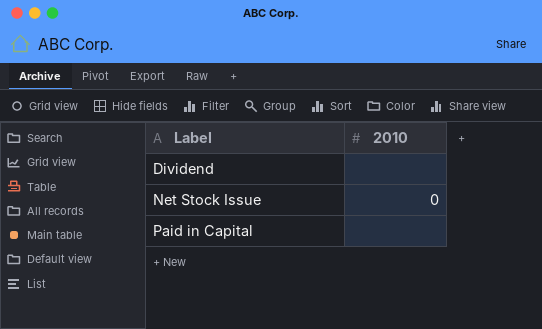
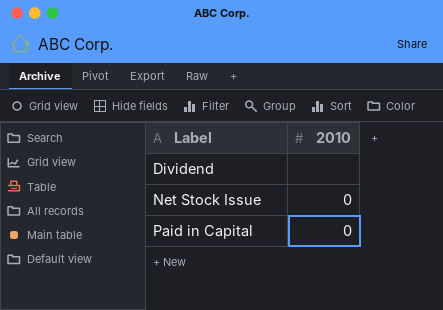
Paid in Capital | 2010: none -> 0

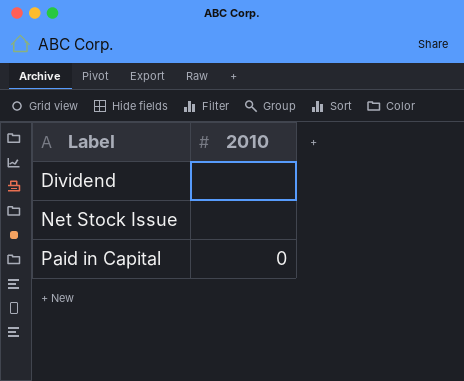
Net Stock Issue | 2010: 0 -> none

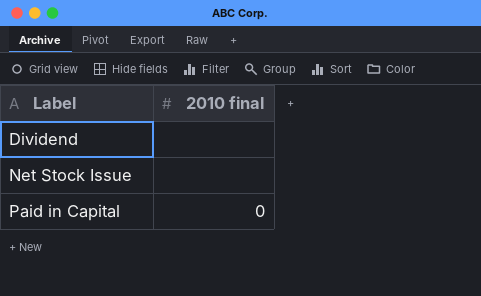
column name: 2010 -> 2010 final

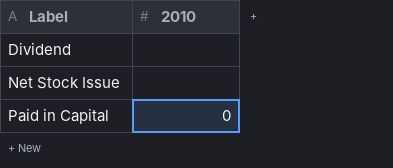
column name: 2010 final -> 2010

